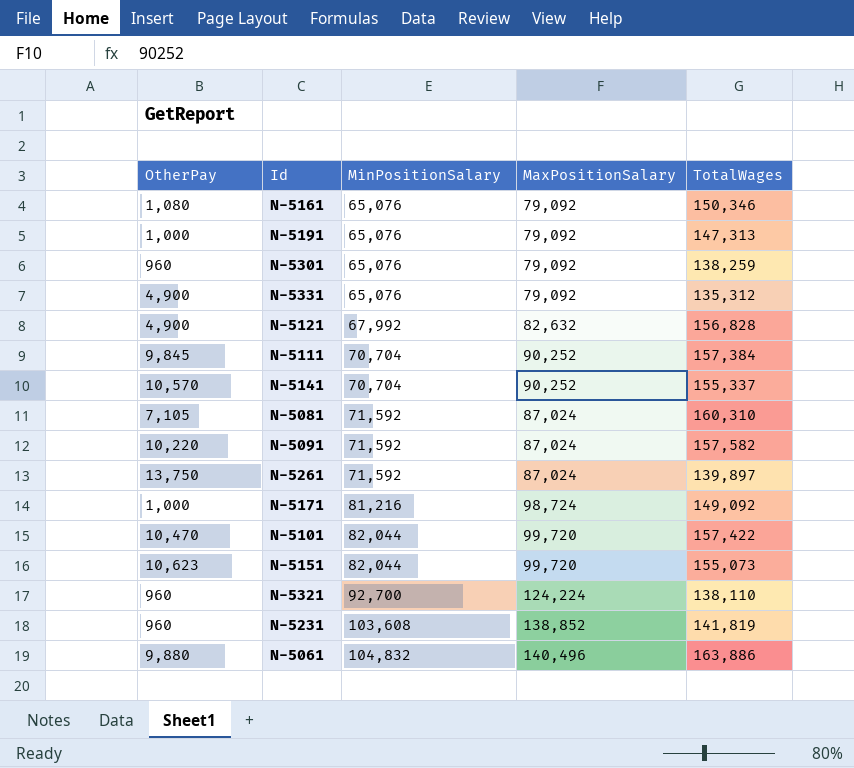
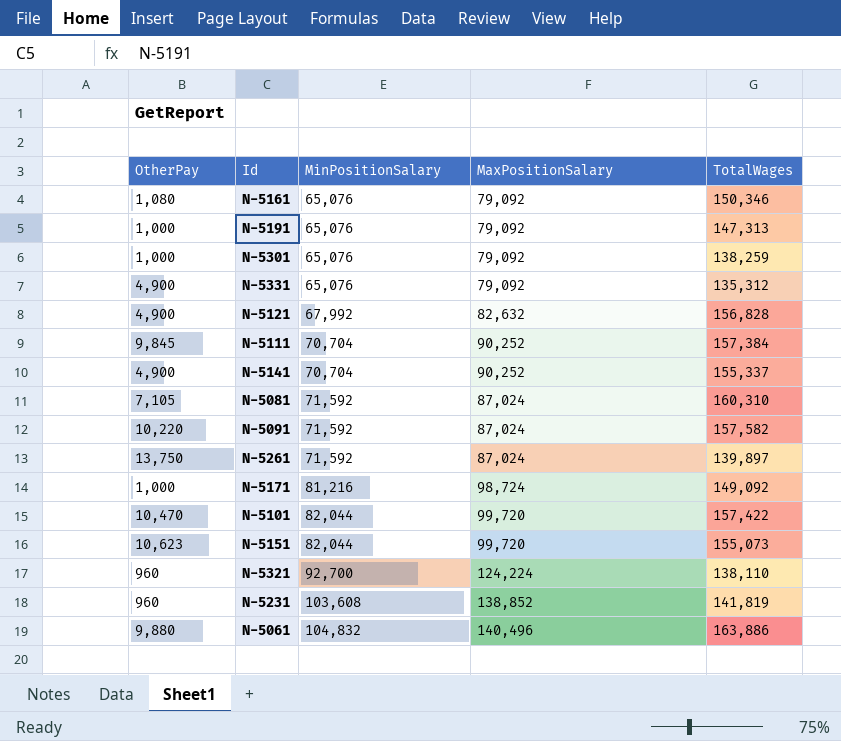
N-5301 | OtherPay: 960 -> 1,000
N-5141 | OtherPay: 10,570 -> 4,900

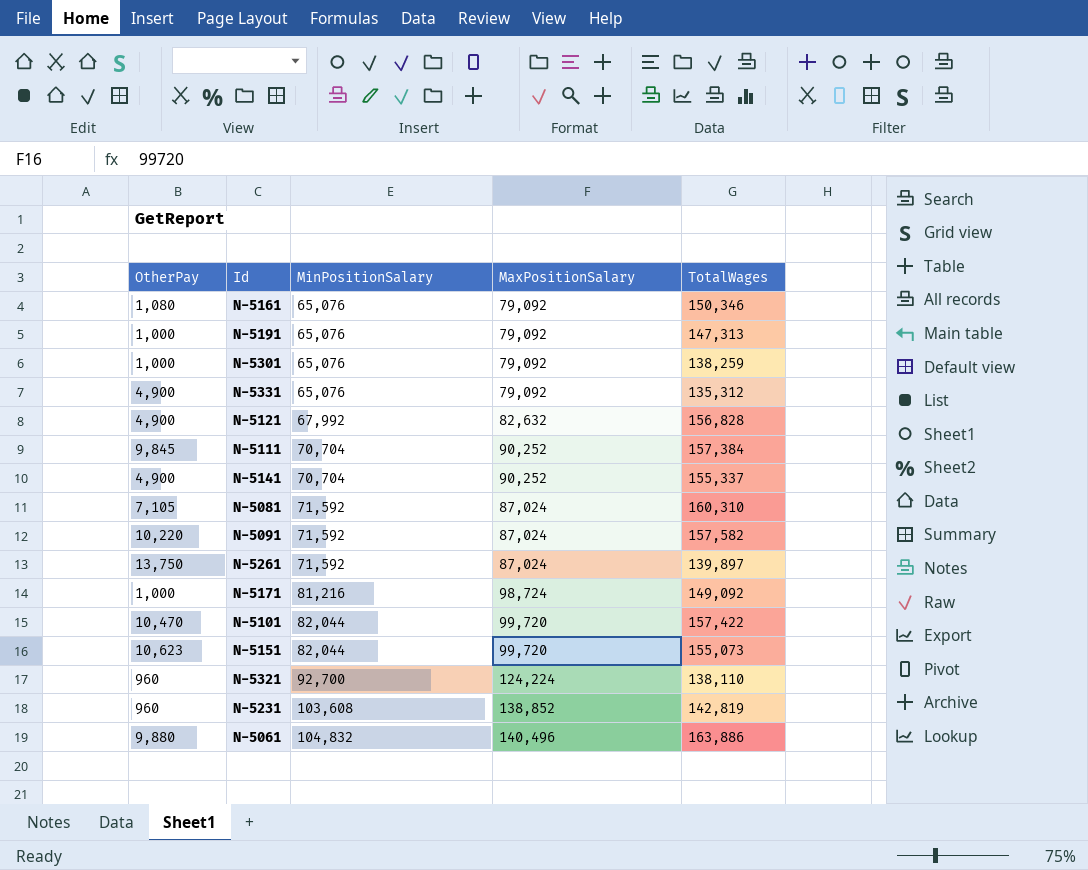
N-5231 | TotalWages: 141,819 -> 142,819

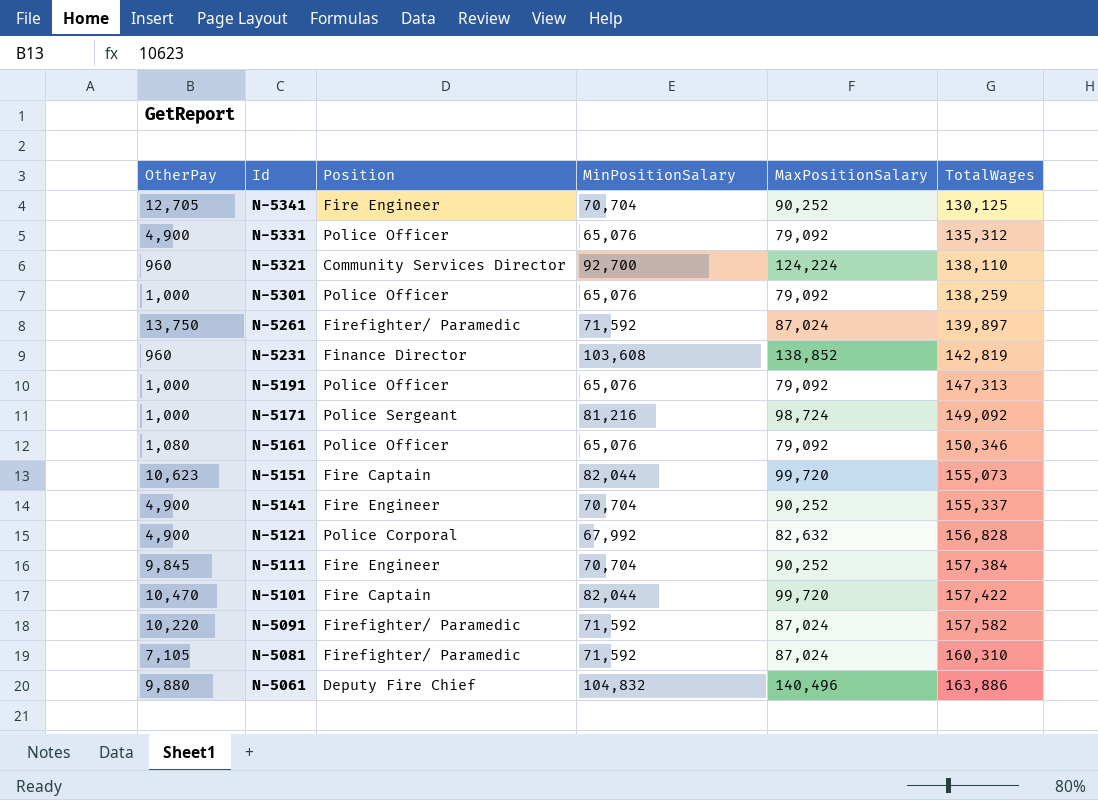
row order: MinPositionSalary ascending -> Id descending
column Position | position: none -> 3
row N-5341: none -> 12,705 | Fire Engineer | 70,704 | 90,252 | 130,125

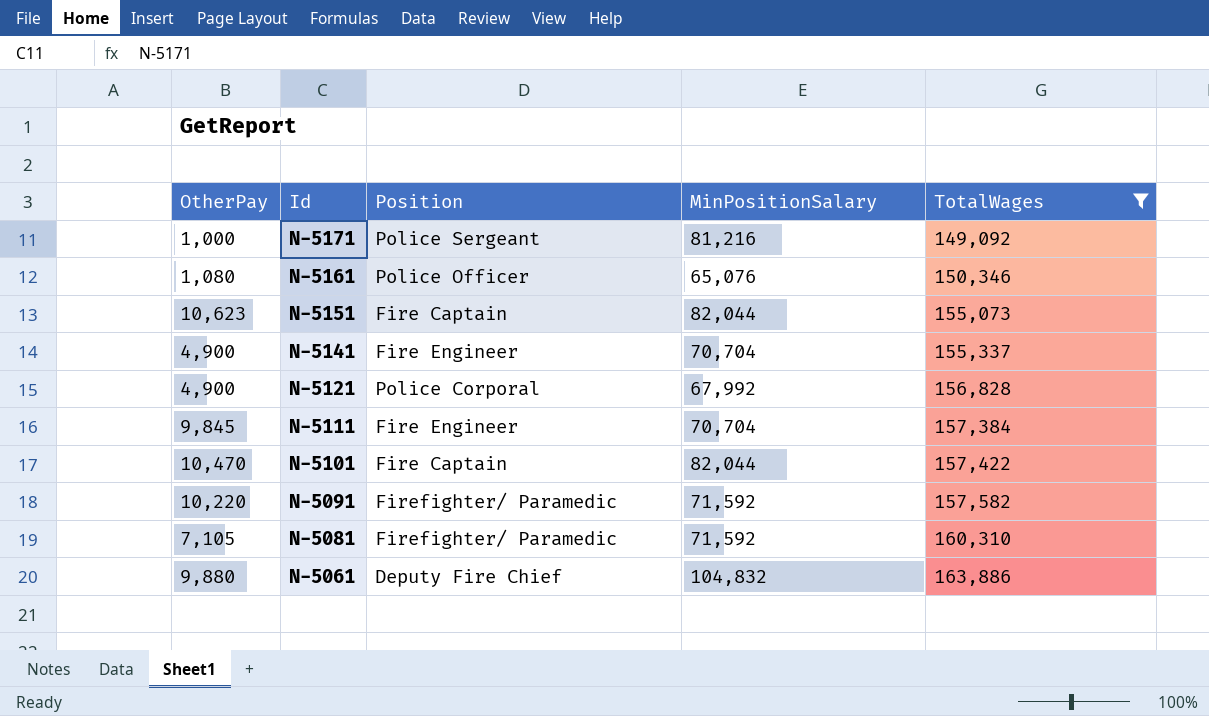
filter: none -> TotalWages >= 149,092
column MaxPositionSalary | position: 5 -> none

